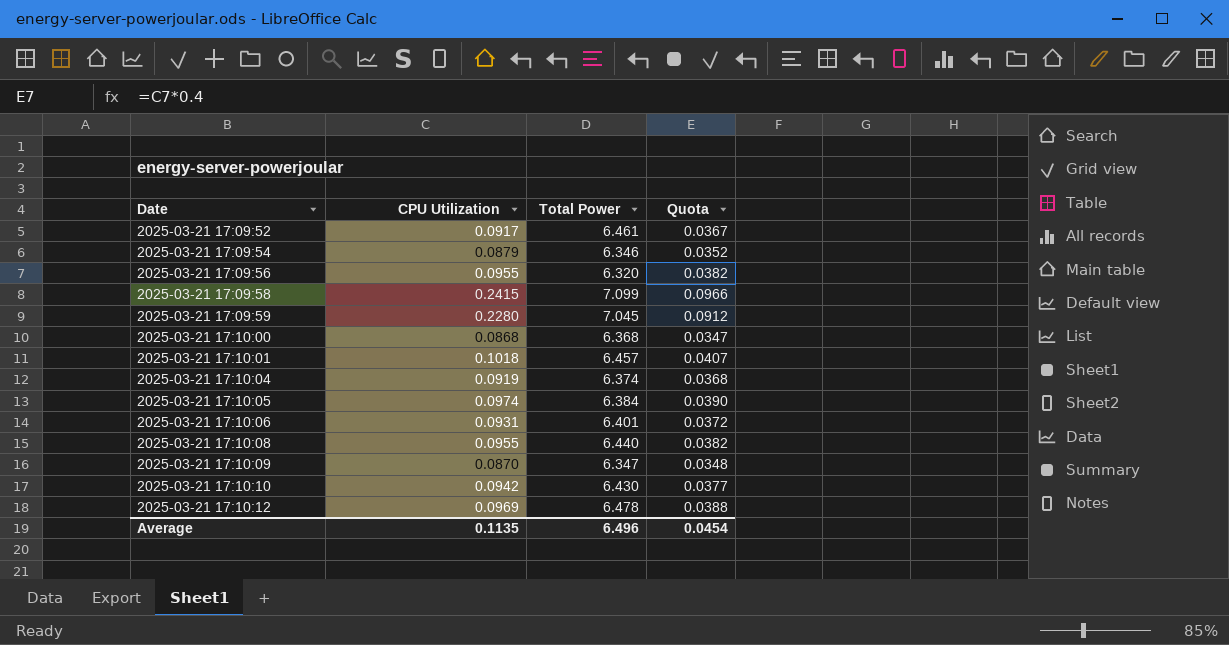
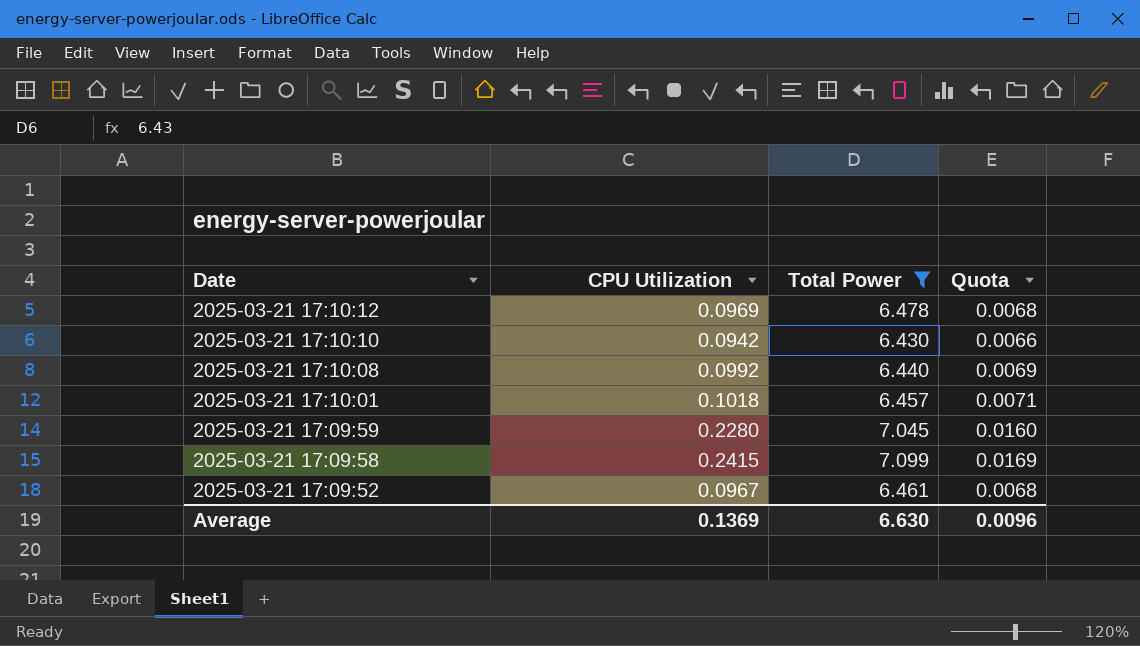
filter: none -> Total Power >= 6.430
row order: Date ascending -> Date descending
column Quota | formula: [CPU Utilization] * 0.4 -> [CPU Utilization] * 0.07
2025-03-21 17:10:08 | CPU Utilization: 0.0955 -> 0.0992
2025-03-21 17:09:52 | CPU Utilization: 0.0917 -> 0.0967
Average | CPU Utilization: 0.1135 -> 0.1369
Average | Total Power: 6.496 -> 6.630
Average | Quota: 0.0454 -> 0.0096

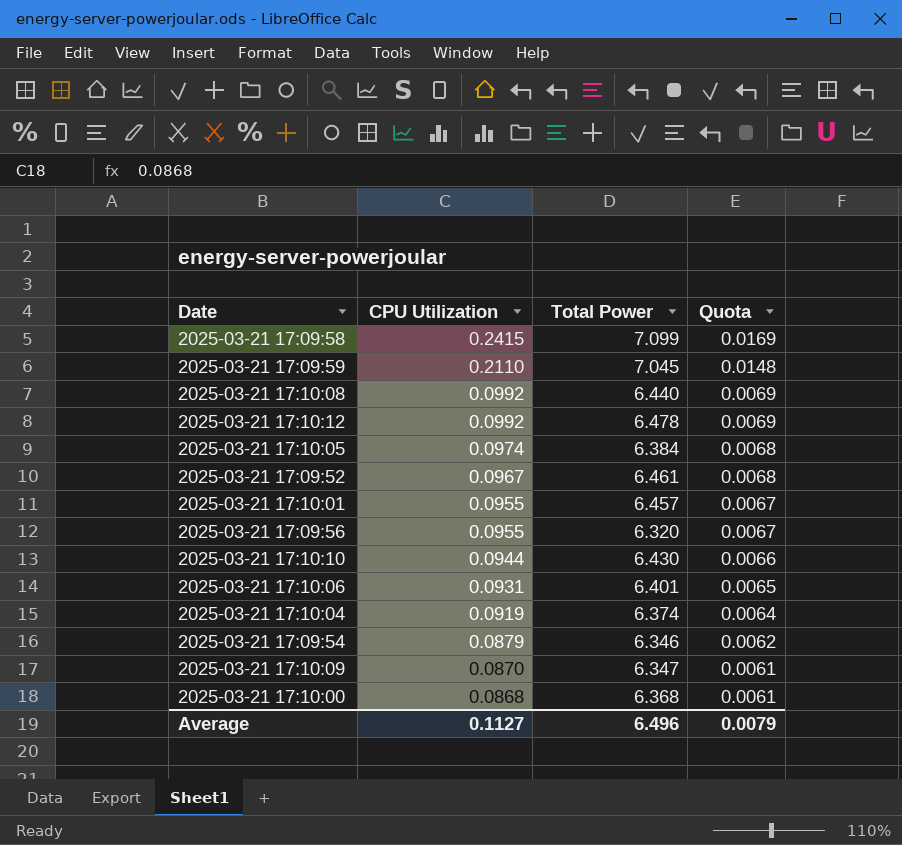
filter: Total Power >= 6.430 -> none
row order: Date descending -> CPU Utilization descending
2025-03-21 17:09:59 | CPU Utilization: 0.2280 -> 0.2110
2025-03-21 17:09:59 | Quota: 0.0160 -> 0.0148
2025-03-21 17:10:12 | CPU Utilization: 0.0969 -> 0.0992
2025-03-21 17:10:12 | Quota: 0.0068 -> 0.0069
2025-03-21 17:10:01 | CPU Utilization: 0.1018 -> 0.0955
2025-03-21 17:10:01 | Quota: 0.0071 -> 0.0067
2025-03-21 17:10:10 | CPU Utilization: 0.0942 -> 0.0944
Average | CPU Utilization: 0.1369 -> 0.1127
Average | Total Power: 6.630 -> 6.496
Average | Quota: 0.0096 -> 0.0079

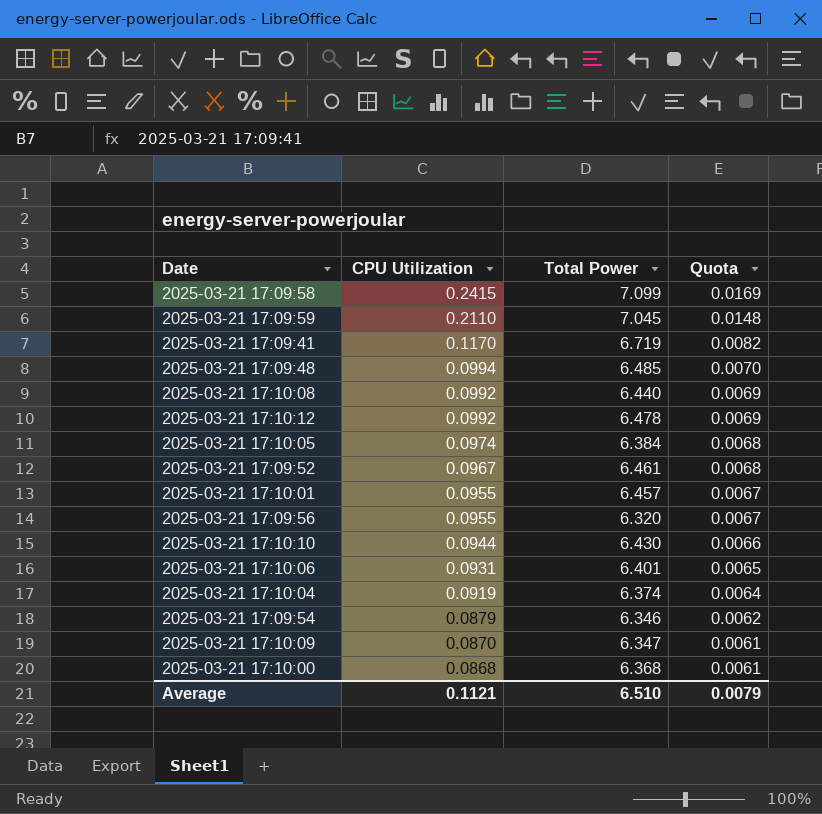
row 2025-03-21 17:09:41: none -> 0.1170 | 6.719 | 0.0082
row 2025-03-21 17:09:48: none -> 0.0994 | 6.485 | 0.0070
Average | CPU Utilization: 0.1127 -> 0.1121
Average | Total Power: 6.496 -> 6.510

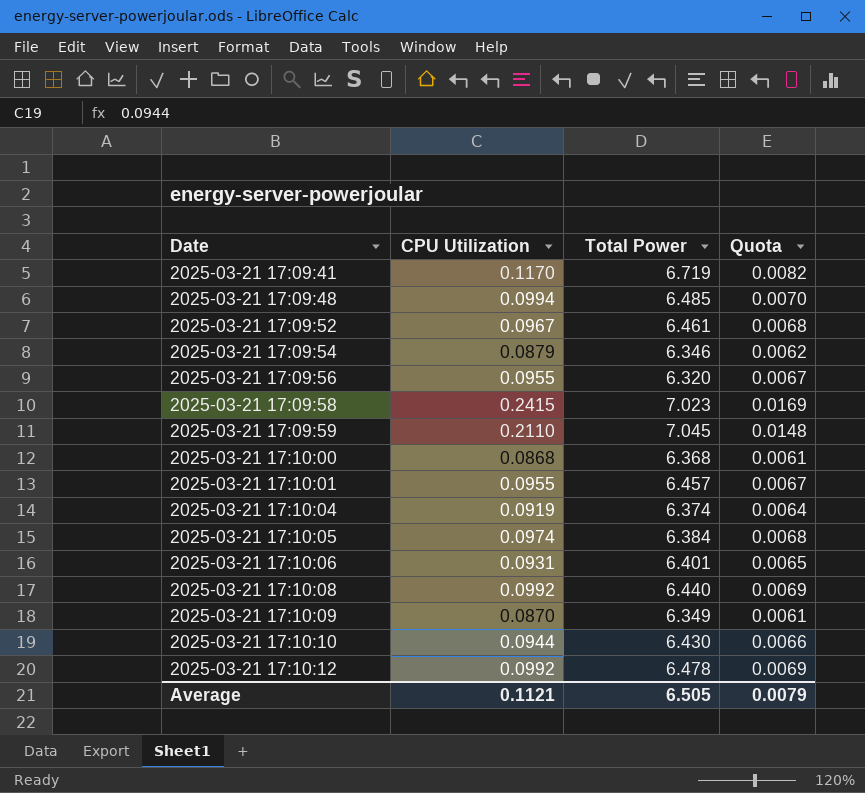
row order: CPU Utilization descending -> Date ascending
2025-03-21 17:09:58 | Total Power: 7.099 -> 7.023
2025-03-21 17:10:09 | Total Power: 6.347 -> 6.349
Average | Total Power: 6.510 -> 6.505

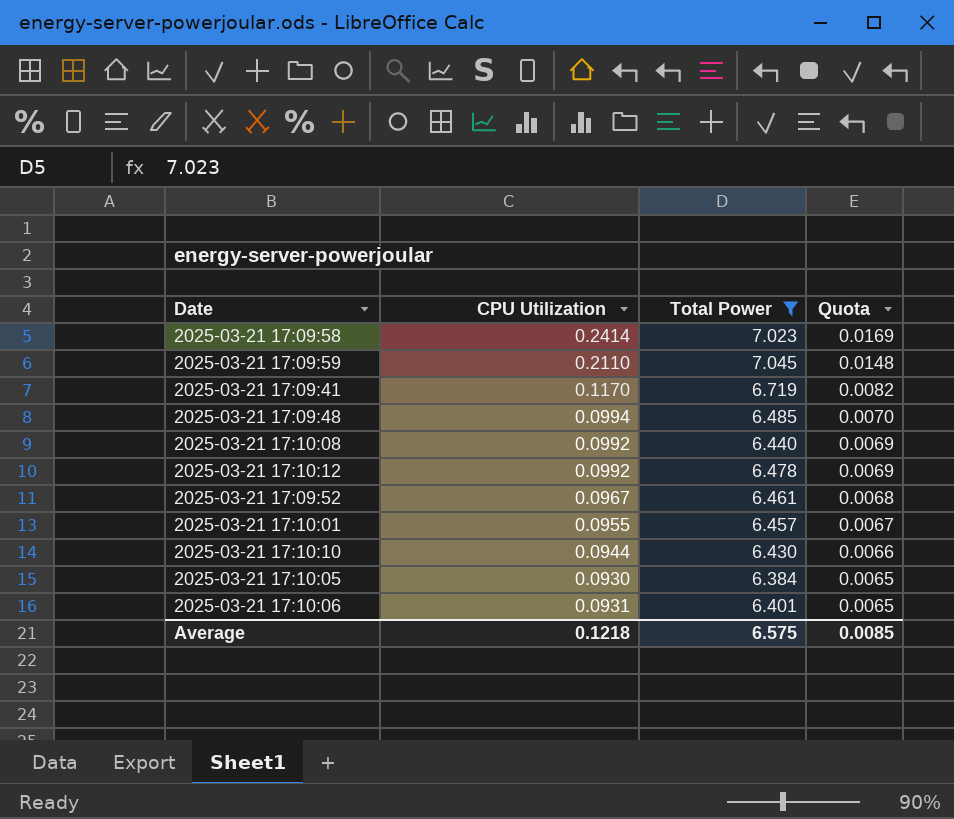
filter: none -> Total Power >= 6.384
row order: Date ascending -> Quota descending
2025-03-21 17:09:58 | CPU Utilization: 0.2415 -> 0.2414
2025-03-21 17:10:05 | CPU Utilization: 0.0974 -> 0.0930
2025-03-21 17:10:05 | Quota: 0.0068 -> 0.0065
Average | CPU Utilization: 0.1121 -> 0.1218
Average | Total Power: 6.505 -> 6.575
Average | Quota: 0.0079 -> 0.0085

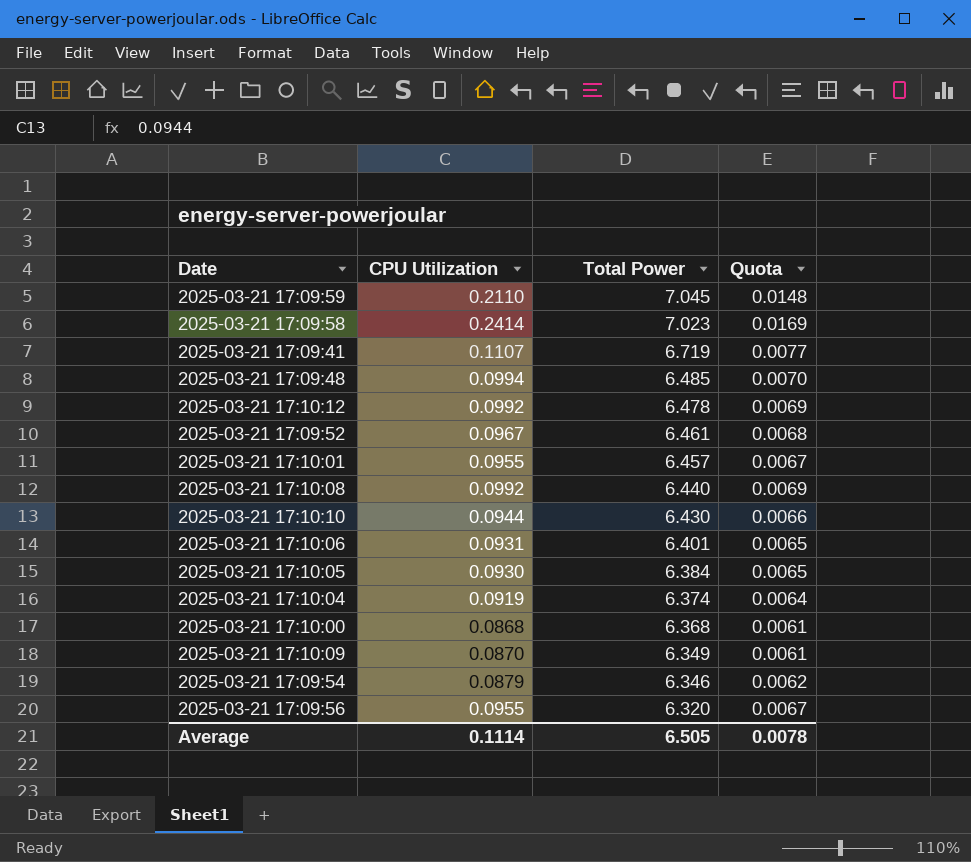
filter: Total Power >= 6.384 -> none
row order: Quota descending -> Total Power descending
2025-03-21 17:09:41 | CPU Utilization: 0.1170 -> 0.1107
2025-03-21 17:09:41 | Quota: 0.0082 -> 0.0077
Average | CPU Utilization: 0.1218 -> 0.1114
Average | Total Power: 6.575 -> 6.505
Average | Quota: 0.0085 -> 0.0078

